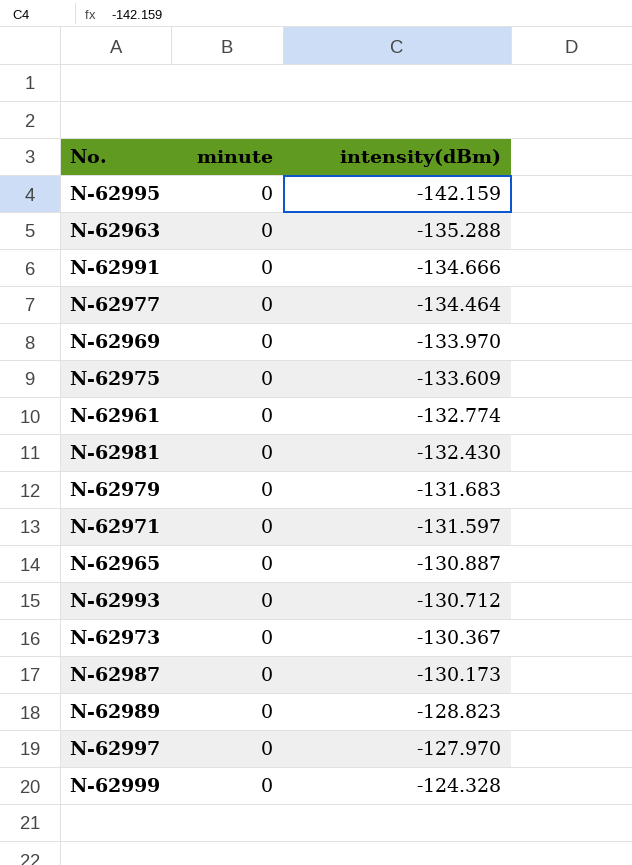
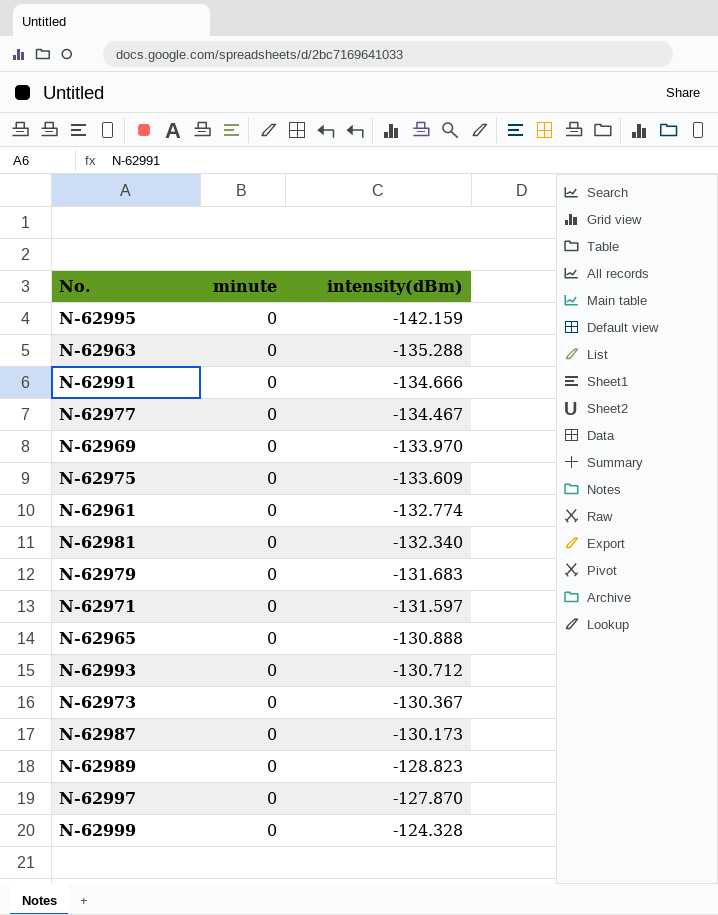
N-62977 | intensity(dBm): -134.464 -> -134.467
N-62981 | intensity(dBm): -132.430 -> -132.340
N-62965 | intensity(dBm): -130.887 -> -130.888
N-62997 | intensity(dBm): -127.970 -> -127.870

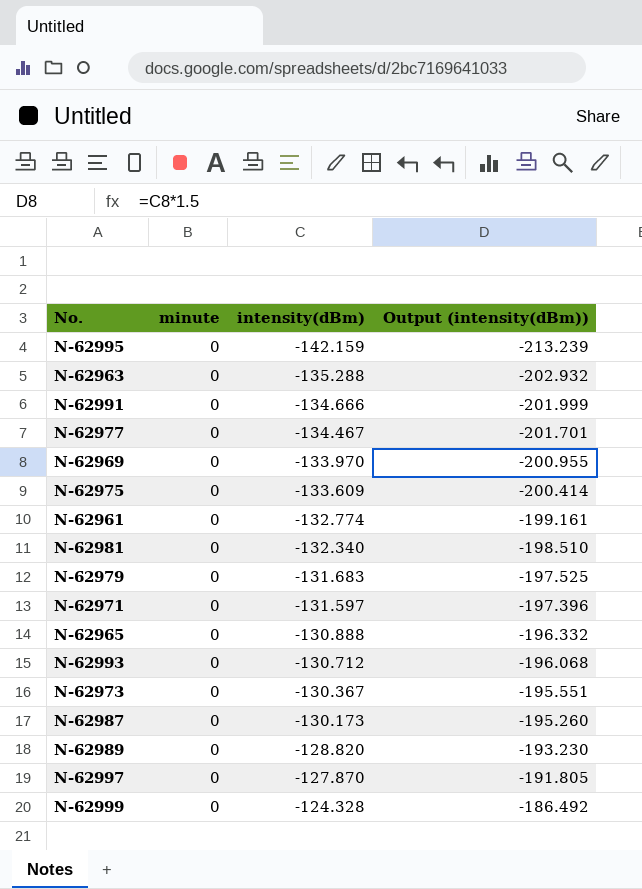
column Output (intensity(dBm)) | formula: none -> [intensity(dBm)] * 1.5
N-62989 | intensity(dBm): -128.823 -> -128.820

